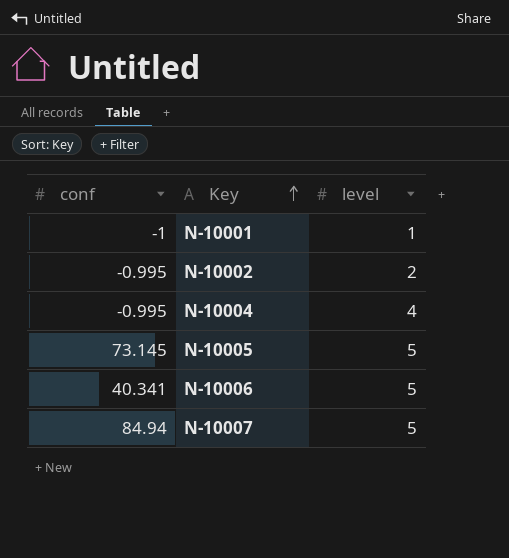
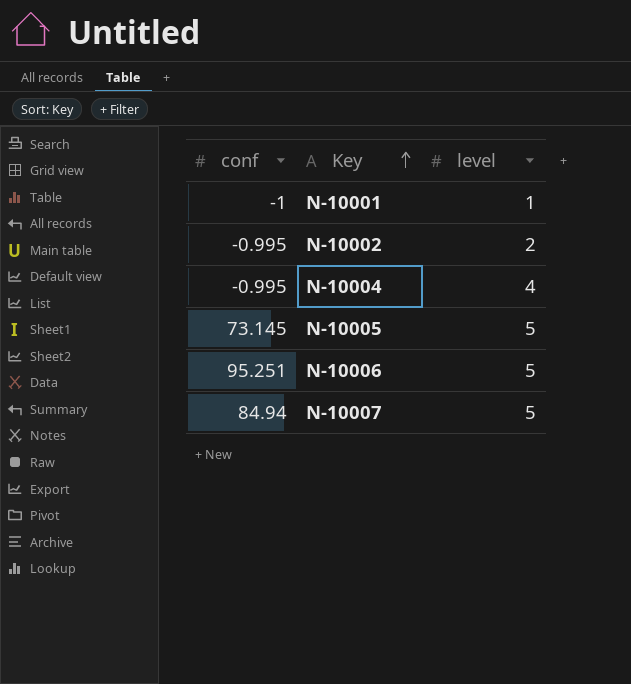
N-10006 | conf: 40.341 -> 95.251

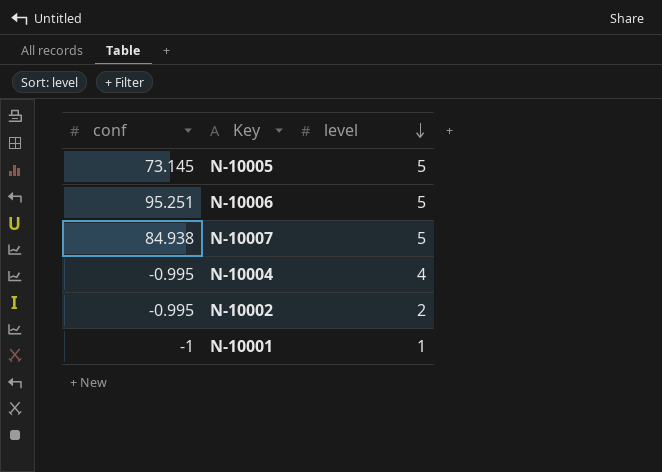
row order: Key ascending -> level descending
N-10007 | conf: 84.94 -> 84.938

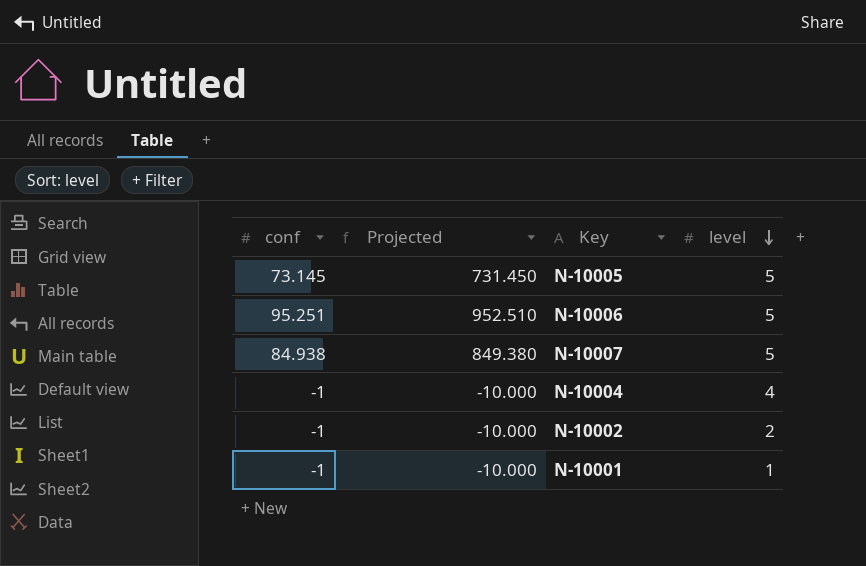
column Projected | formula: none -> [conf] * 10
N-10004 | conf: -0.995 -> -1
N-10002 | conf: -0.995 -> -1

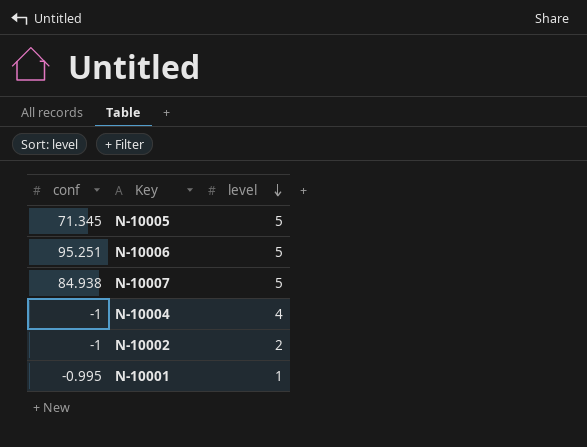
column Projected | formula: [conf] * 10 -> none
N-10005 | conf: 73.145 -> 71.345
N-10001 | conf: -1 -> -0.995

